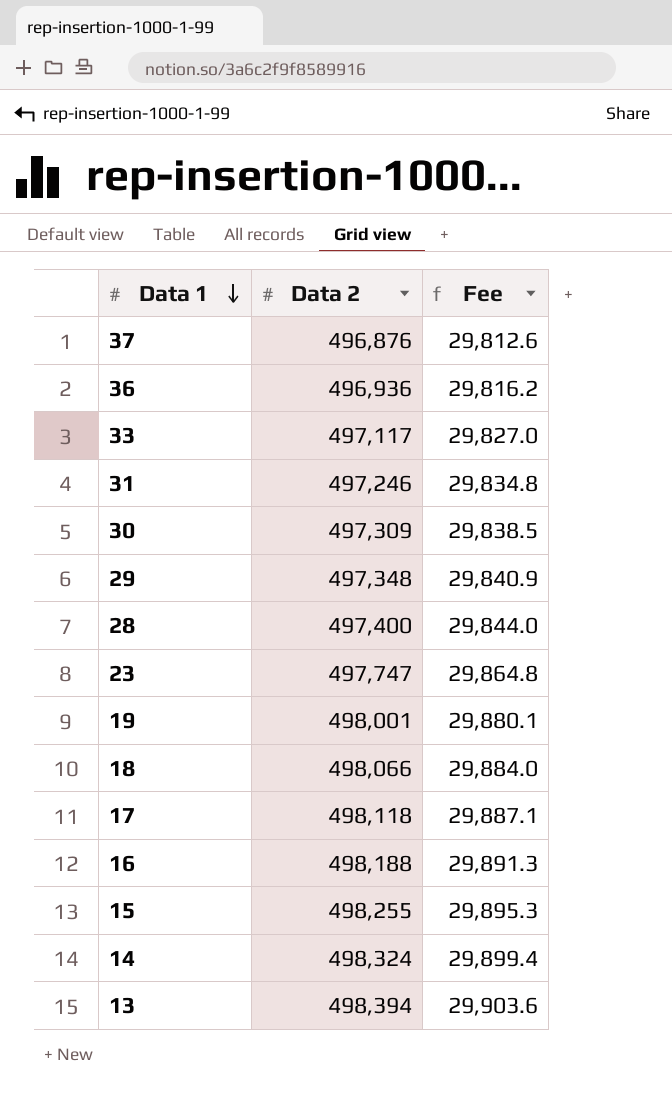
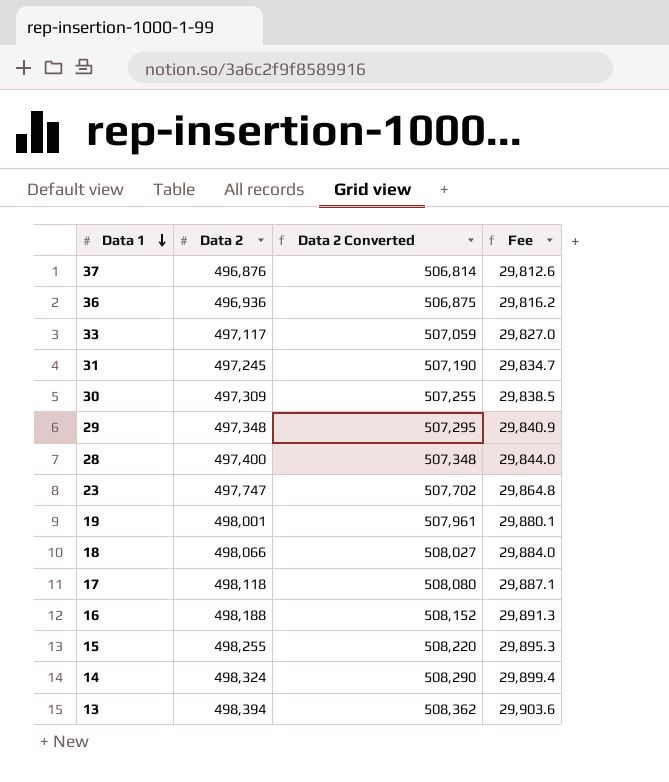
column Data 2 Converted | formula: none -> [Data 2] * 1.02
31 | Data 2: 497,246 -> 497,245
31 | Fee: 29,834.8 -> 29,834.7

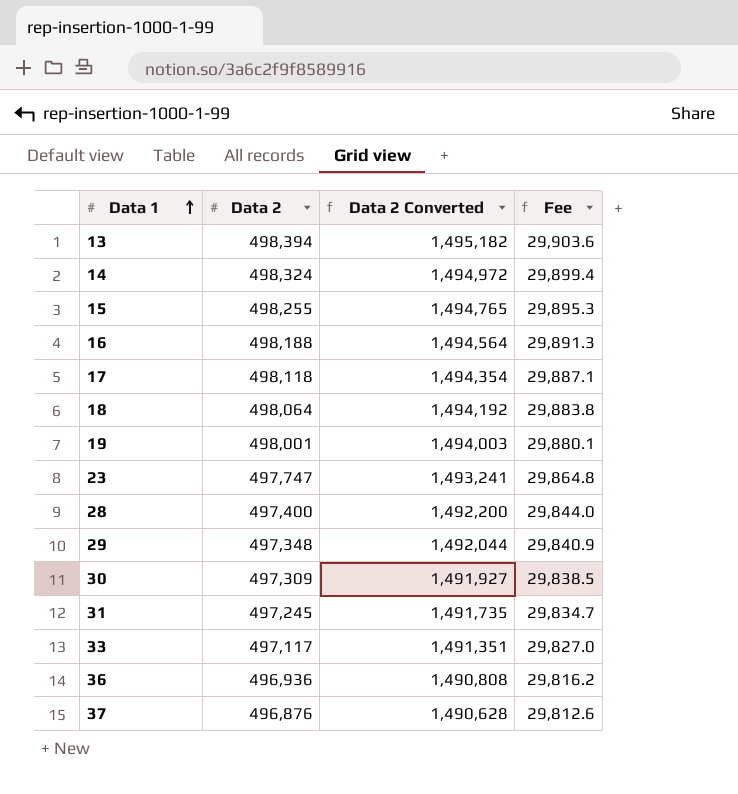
row order: Data 1 descending -> Data 1 ascending
column Data 2 Converted | formula: [Data 2] * 1.02 -> [Data 2] * 3
18 | Data 2: 498,066 -> 498,064
18 | Fee: 29,884.0 -> 29,883.8

